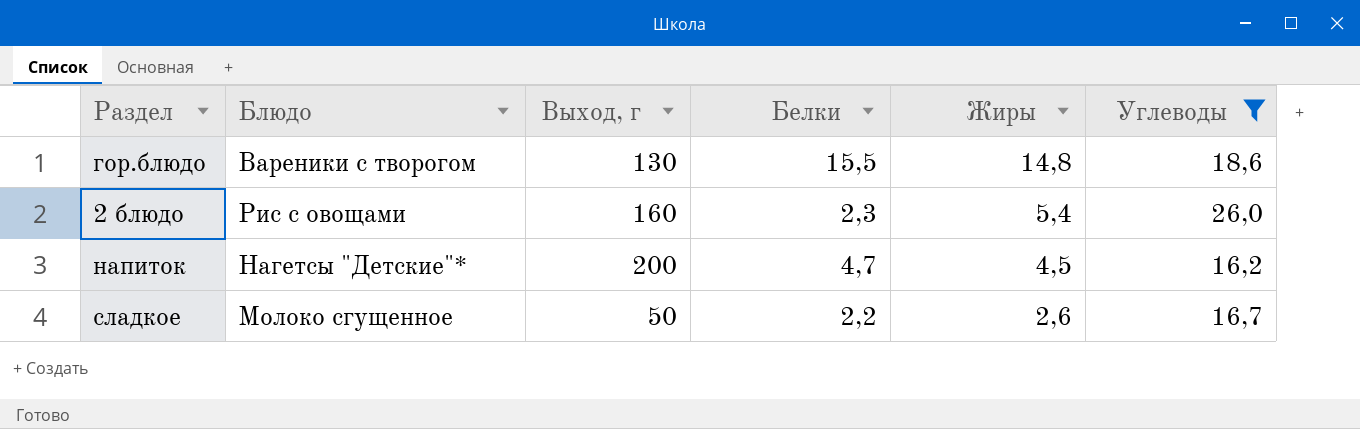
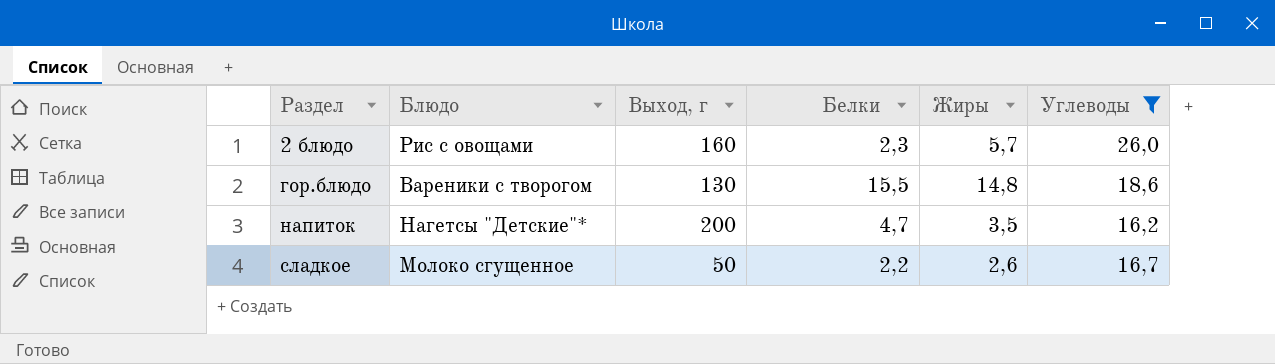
row order: Жиры descending -> Раздел ascending
2 блюдо | Жиры: 5,4 -> 5,7
напиток | Жиры: 4,5 -> 3,5

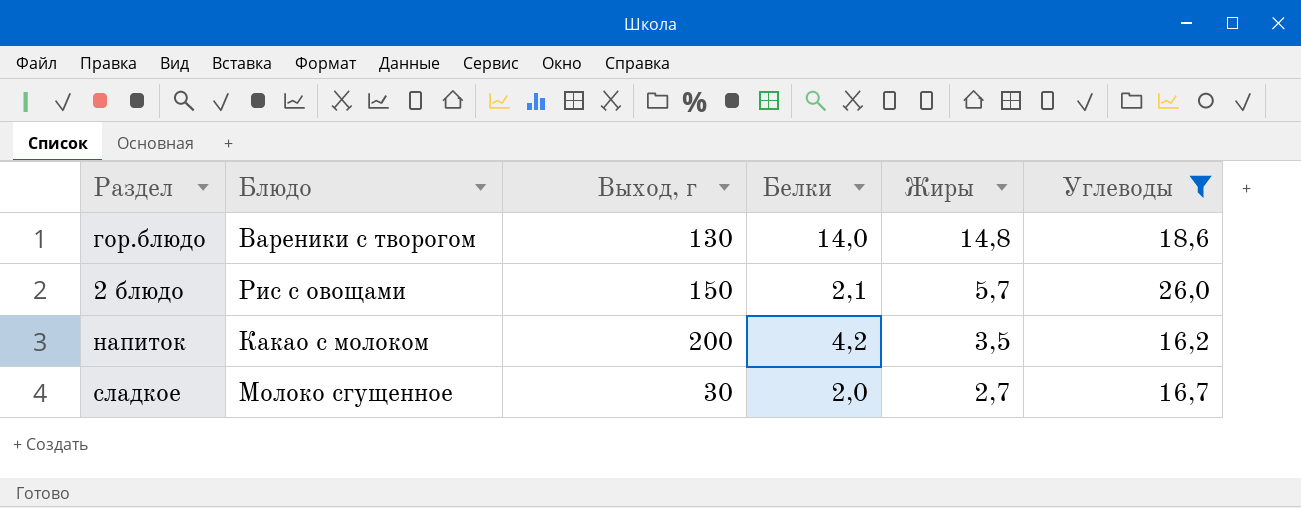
row order: Раздел ascending -> Жиры descending
гор.блюдо | Белки: 15,5 -> 14,0
2 блюдо | Выход, г: 160 -> 150
2 блюдо | Белки: 2,3 -> 2,1
напиток | Блюдо: Нагетсы "Детские"* -> Какао с молоком
напиток | Белки: 4,7 -> 4,2
сладкое | Выход, г: 50 -> 30
сладкое | Белки: 2,2 -> 2,0
сладкое | Жиры: 2,6 -> 2,7

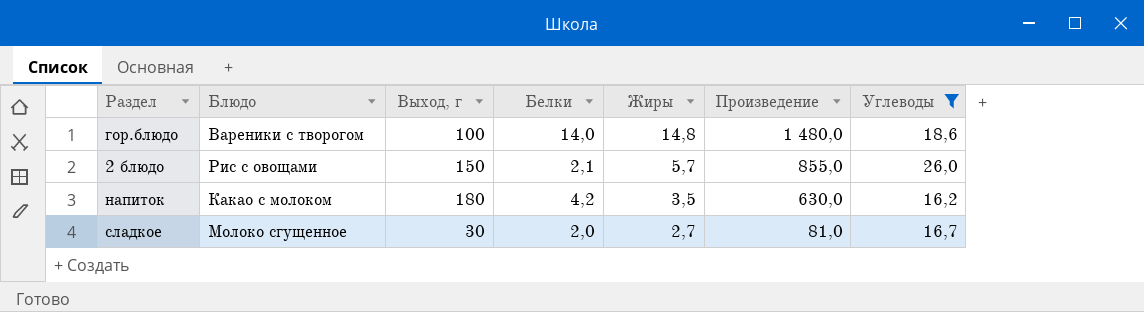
column Произведение | formula: none -> [Выход, г] * [Жиры]
гор.блюдо | Выход, г: 130 -> 100
напиток | Выход, г: 200 -> 180

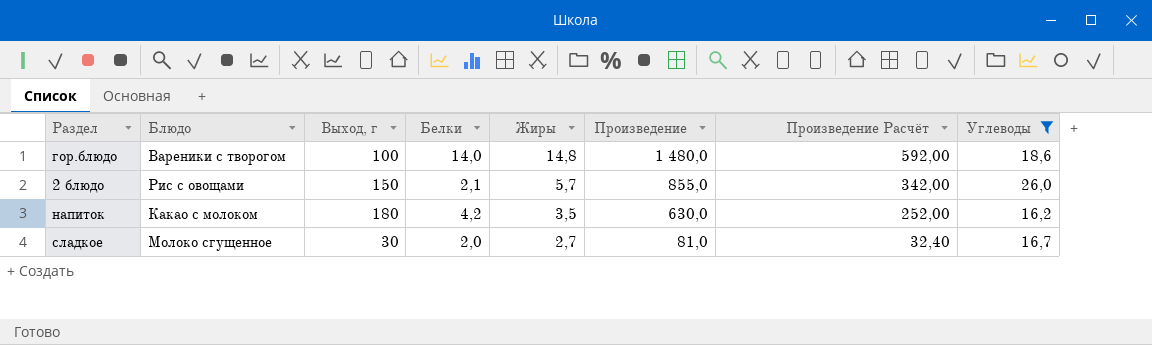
column Произведение Расчёт | formula: none -> [Произведение] * 0,4

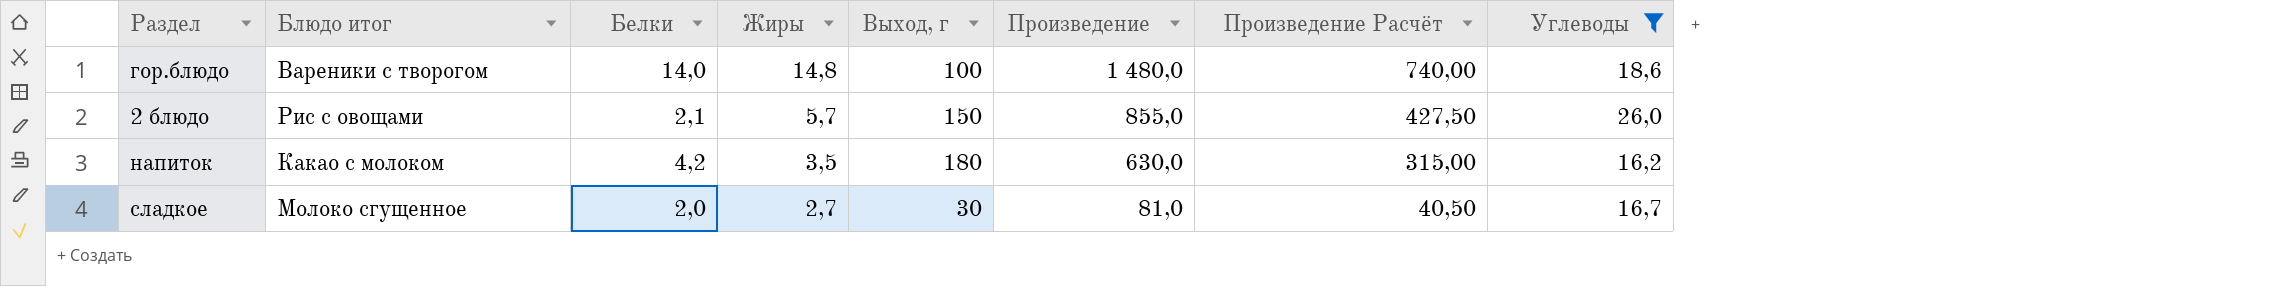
column name: Блюдо -> Блюдо итог
column Выход, г | position: 3 -> 5
column Произведение Расчёт | formula: [Произведение] * 0,4 -> [Произведение] * 0,5

